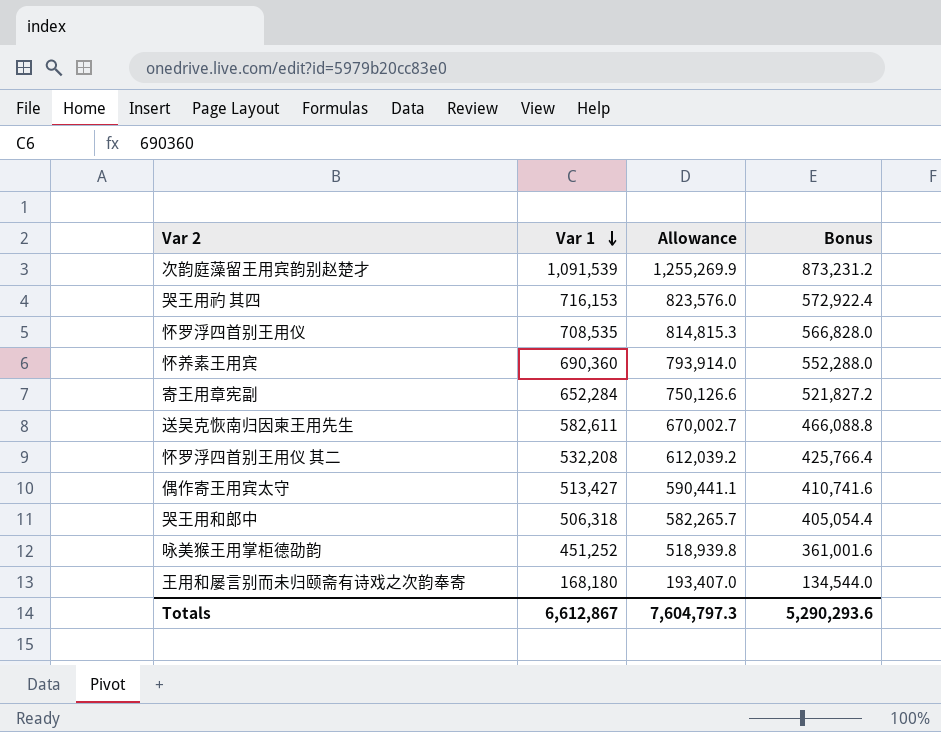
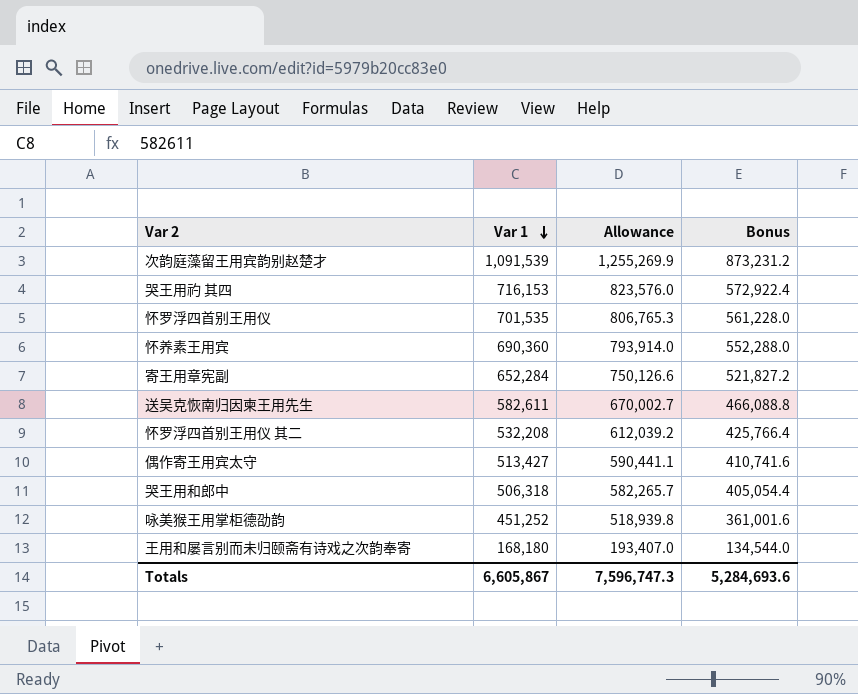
怀罗浮四首别王用仪 | Var 1: 708,535 -> 701,535
怀罗浮四首别王用仪 | Allowance: 814,815.3 -> 806,765.3
怀罗浮四首别王用仪 | Bonus: 566,828.0 -> 561,228.0
Totals | Var 1: 6,612,867 -> 6,605,867
Totals | Allowance: 7,604,797.3 -> 7,596,747.3
Totals | Bonus: 5,290,293.6 -> 5,284,693.6

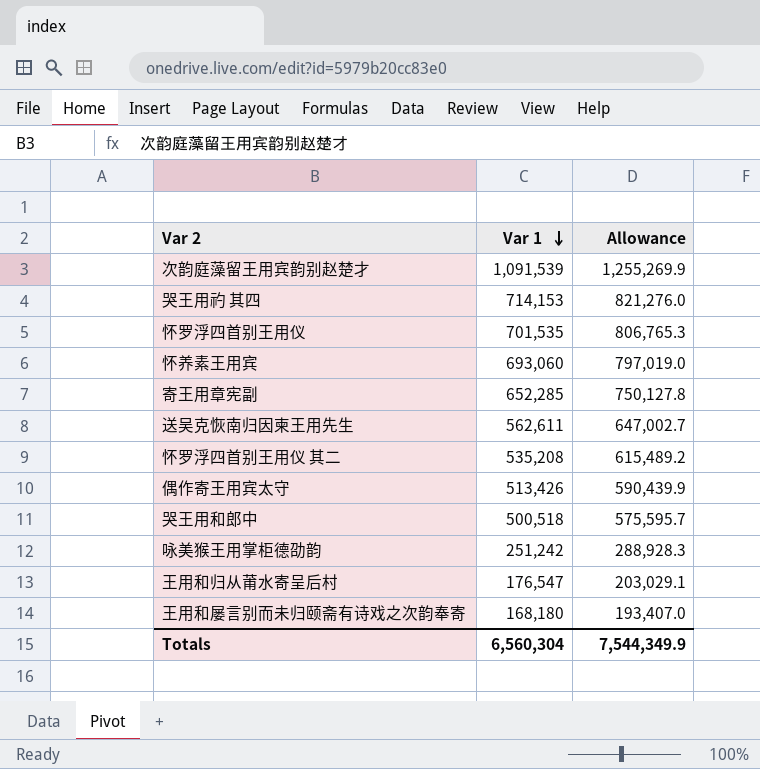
column Bonus | formula: [Var 1] * 0.8 -> none
哭王用礿 其四 | Var 1: 716,153 -> 714,153
哭王用礿 其四 | Allowance: 823,576.0 -> 821,276.0
怀养素王用宾 | Var 1: 690,360 -> 693,060
怀养素王用宾 | Allowance: 793,914.0 -> 797,019.0
寄王用章宪副 | Var 1: 652,284 -> 652,285
寄王用章宪副 | Allowance: 750,126.6 -> 750,127.8
送吴克恢南归因柬王用先生 | Var 1: 582,611 -> 562,611
送吴克恢南归因柬王用先生 | Allowance: 670,002.7 -> 647,002.7
怀罗浮四首别王用仪 其二 | Var 1: 532,208 -> 535,208
怀罗浮四首别王用仪 其二 | Allowance: 612,039.2 -> 615,489.2
偶作寄王用宾太守 | Var 1: 513,427 -> 513,426
偶作寄王用宾太守 | Allowance: 590,441.1 -> 590,439.9
哭王用和郎中 | Var 1: 506,318 -> 500,518
哭王用和郎中 | Allowance: 582,265.7 -> 575,595.7
咏美猴王用掌柜德劭韵 | Var 1: 451,252 -> 251,242
咏美猴王用掌柜德劭韵 | Allowance: 518,939.8 -> 288,928.3
row 王用和归从莆水寄呈后村: none -> 176,547 | 203,029.1
Totals | Var 1: 6,605,867 -> 6,560,304
Totals | Allowance: 7,596,747.3 -> 7,544,349.9

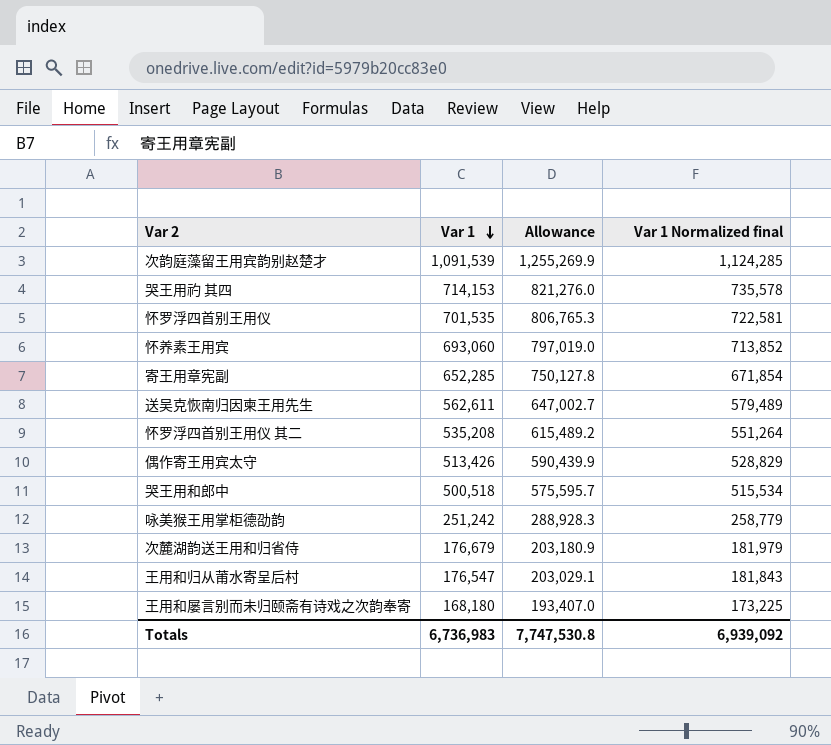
column Var 1 Normalized final | formula: none -> [Var 1] * 1.03
row 次麓湖韵送王用和归省侍: none -> 176,679 | 203,180.9 | 181,979
Totals | Var 1: 6,560,304 -> 6,736,983
Totals | Allowance: 7,544,349.9 -> 7,747,530.8

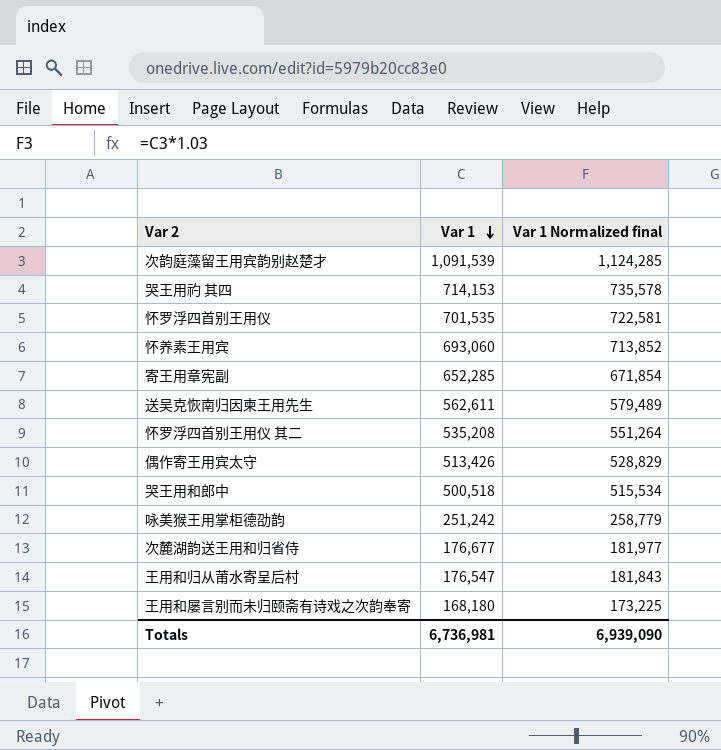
column Allowance | formula: [Var 1] * 1.15 -> none
次麓湖韵送王用和归省侍 | Var 1: 176,679 -> 176,677
次麓湖韵送王用和归省侍 | Var 1 Normalized final: 181,979 -> 181,977
Totals | Var 1: 6,736,983 -> 6,736,981
Totals | Var 1 Normalized final: 6,939,092 -> 6,939,090

